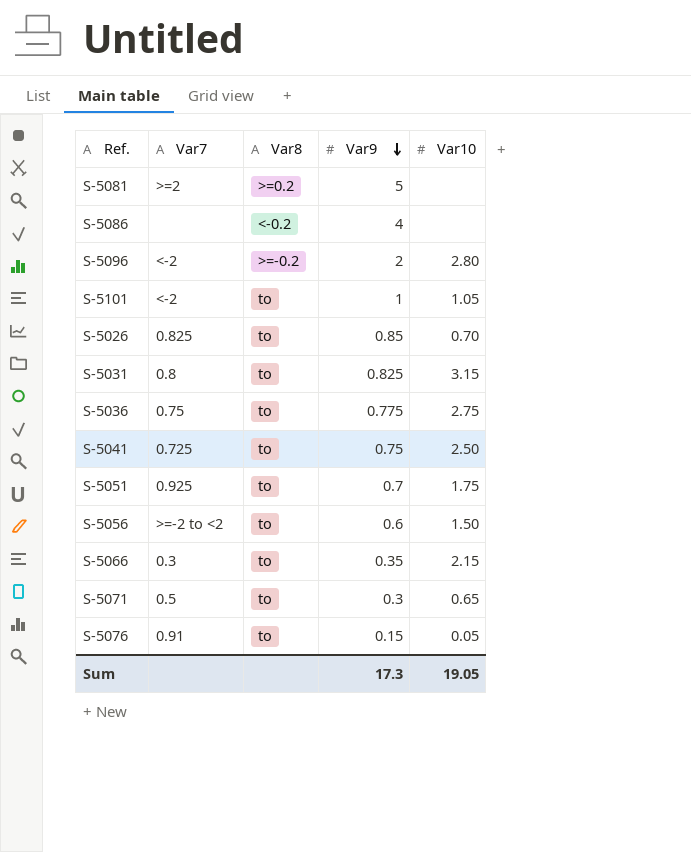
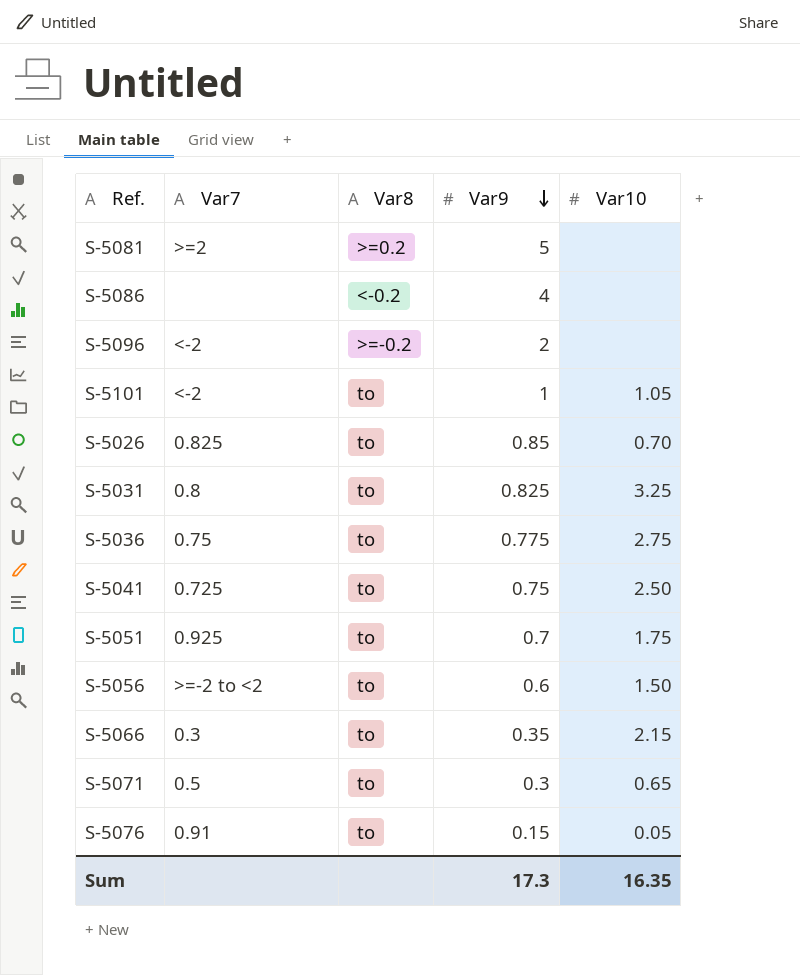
S-5096 | Var10: 2.80 -> none
S-5031 | Var10: 3.15 -> 3.25
Sum | Var10: 19.05 -> 16.35

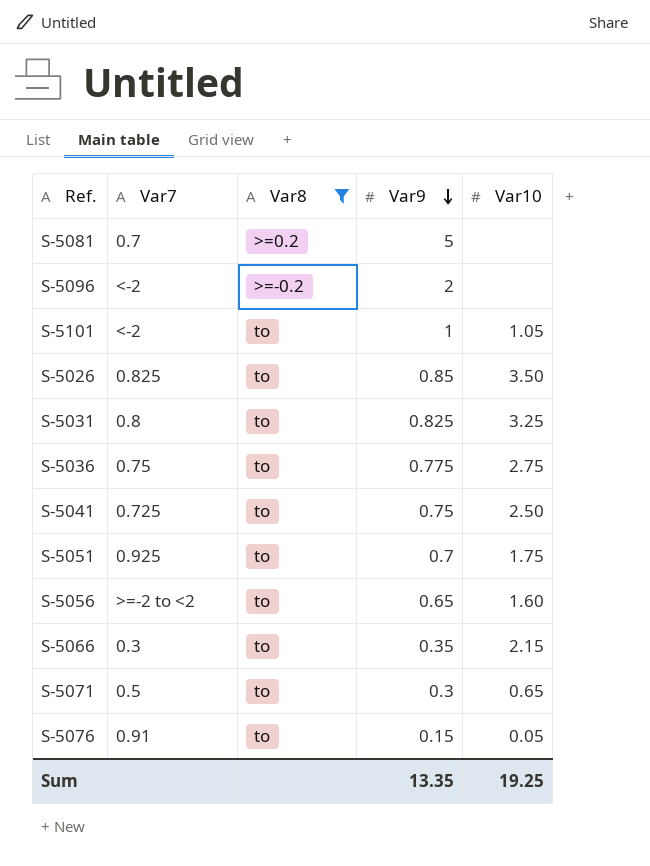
filter: none -> Var8 != <-0.2
S-5081 | Var7: >=2 -> 0.7
S-5026 | Var10: 0.70 -> 3.50
S-5056 | Var9: 0.6 -> 0.65
S-5056 | Var10: 1.50 -> 1.60
Sum | Var9: 17.3 -> 13.35
Sum | Var10: 16.35 -> 19.25

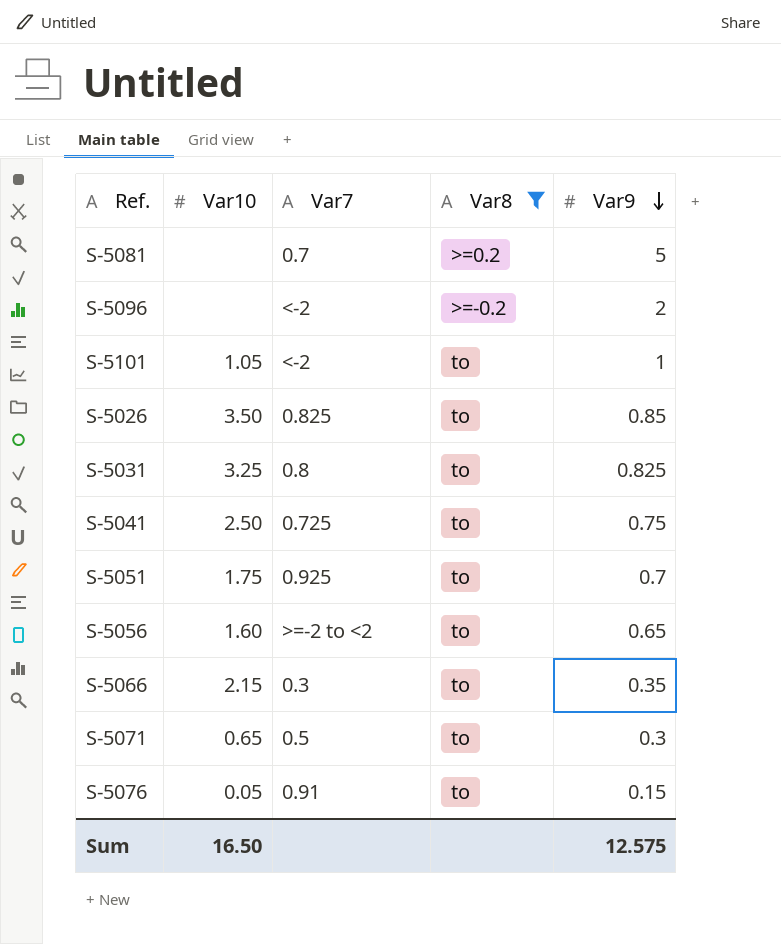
column Var10 | position: 5 -> 2
row S-5036: 0.75 | to | 0.775 | 2.75 -> none
Sum | Var10: 19.25 -> 16.50
Sum | Var9: 13.35 -> 12.575

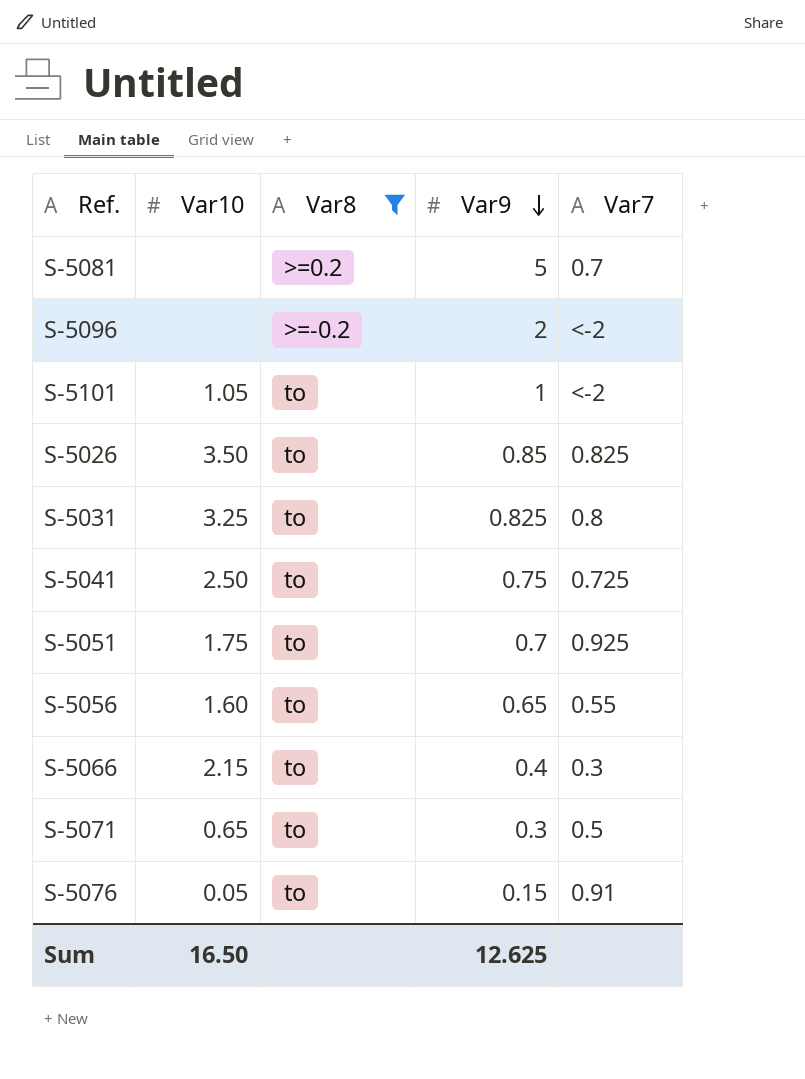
column Var7 | position: 3 -> 5
S-5056 | Var7: >=-2 to <2 -> 0.55
S-5066 | Var9: 0.35 -> 0.4
Sum | Var9: 12.575 -> 12.625

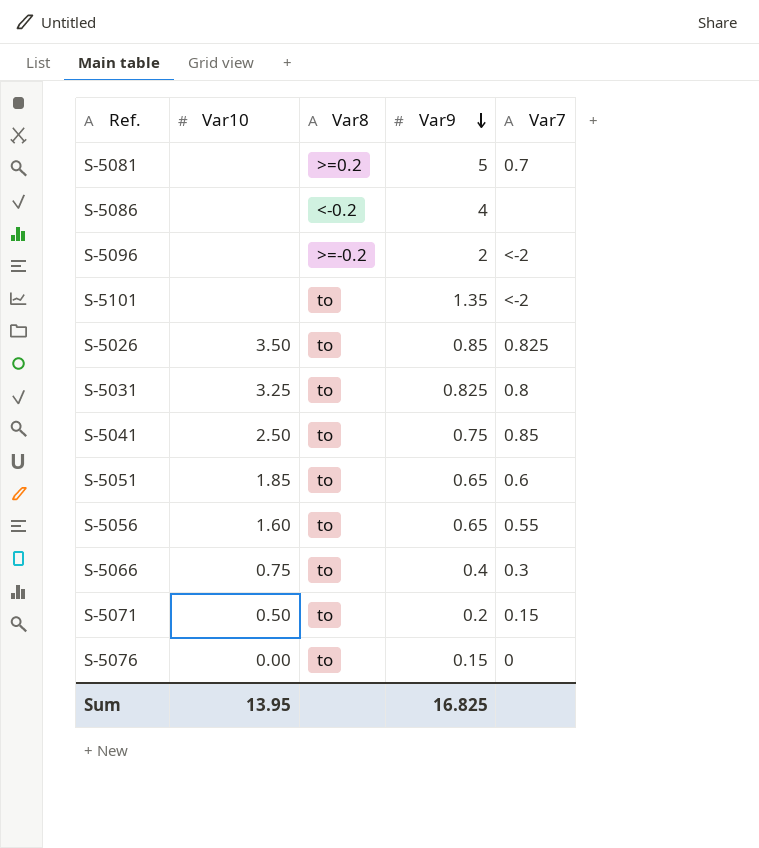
filter: Var8 != <-0.2 -> none
S-5101 | Var10: 1.05 -> none
S-5101 | Var9: 1 -> 1.35
S-5041 | Var7: 0.725 -> 0.85
S-5051 | Var10: 1.75 -> 1.85
S-5051 | Var9: 0.7 -> 0.65
S-5051 | Var7: 0.925 -> 0.6
S-5066 | Var10: 2.15 -> 0.75
S-5071 | Var10: 0.65 -> 0.50
S-5071 | Var9: 0.3 -> 0.2
S-5071 | Var7: 0.5 -> 0.15
S-5076 | Var10: 0.05 -> 0.00
S-5076 | Var7: 0.91 -> 0
Sum | Var10: 16.50 -> 13.95
Sum | Var9: 12.625 -> 16.825

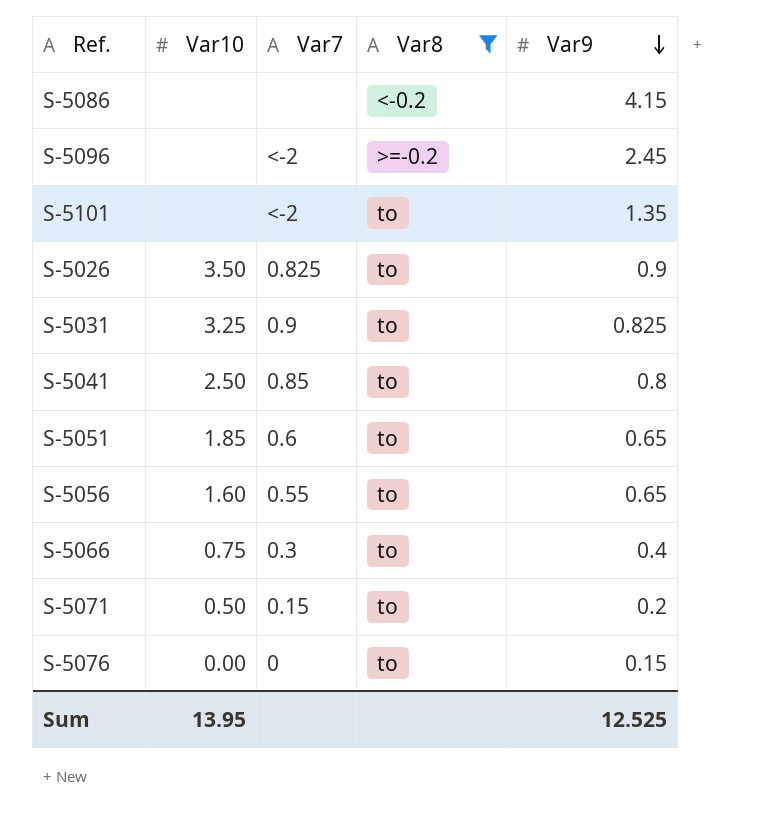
filter: none -> Var8 != >=0.2
column Var7 | position: 5 -> 3
S-5086 | Var9: 4 -> 4.15
S-5096 | Var9: 2 -> 2.45
S-5026 | Var9: 0.85 -> 0.9
S-5031 | Var7: 0.8 -> 0.9
S-5041 | Var9: 0.75 -> 0.8
Sum | Var9: 16.825 -> 12.525

